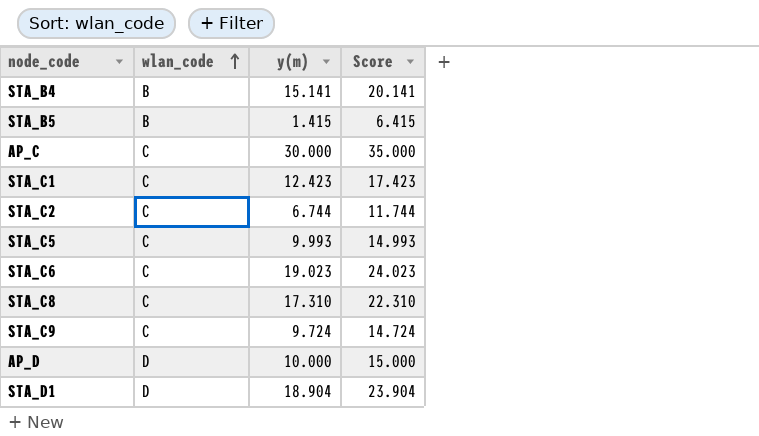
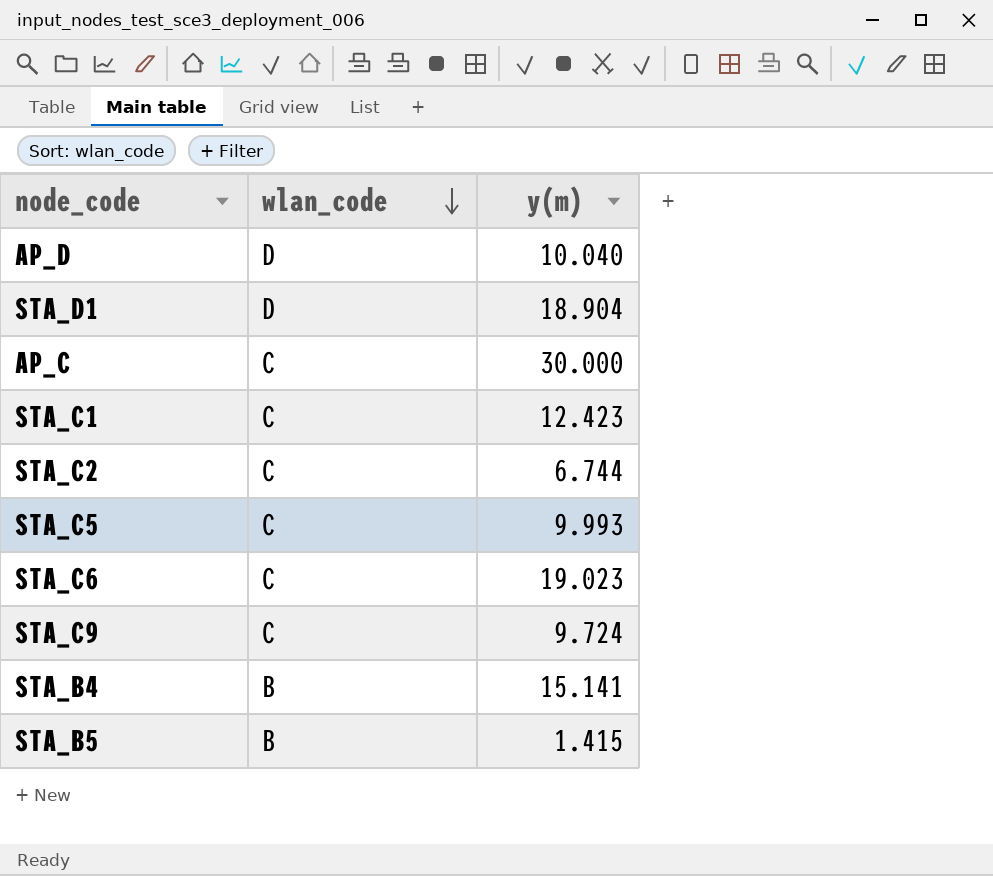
row order: wlan_code ascending -> wlan_code descending
column Score | formula: [y(m)] + 5 -> none
row STA_C8: C | 17.310 | 22.310 -> none
AP_D | y(m): 10.000 -> 10.040

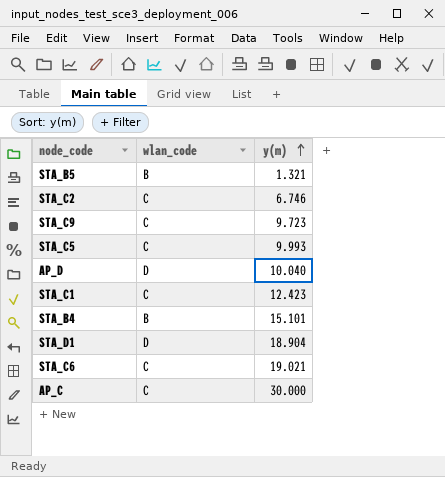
row order: wlan_code descending -> y(m) ascending
STA_B5 | y(m): 1.415 -> 1.321
STA_C2 | y(m): 6.744 -> 6.746
STA_C9 | y(m): 9.724 -> 9.723
STA_B4 | y(m): 15.141 -> 15.101
STA_C6 | y(m): 19.023 -> 19.021

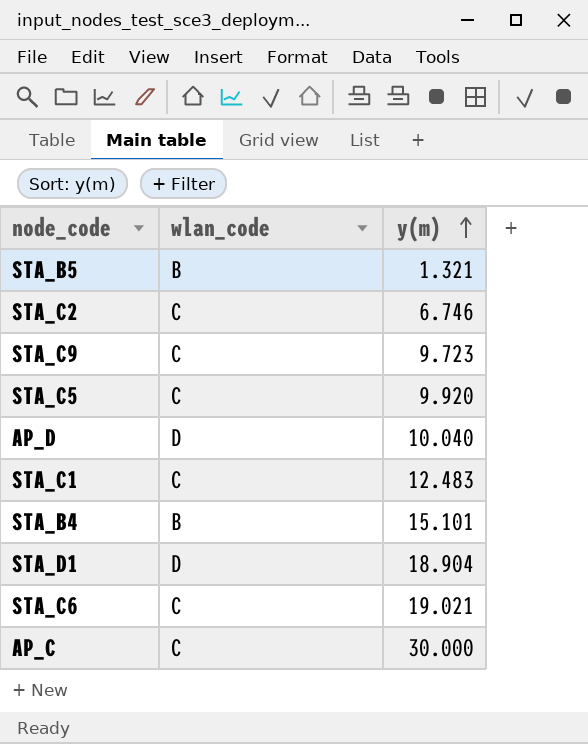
STA_C5 | y(m): 9.993 -> 9.920
STA_C1 | y(m): 12.423 -> 12.483

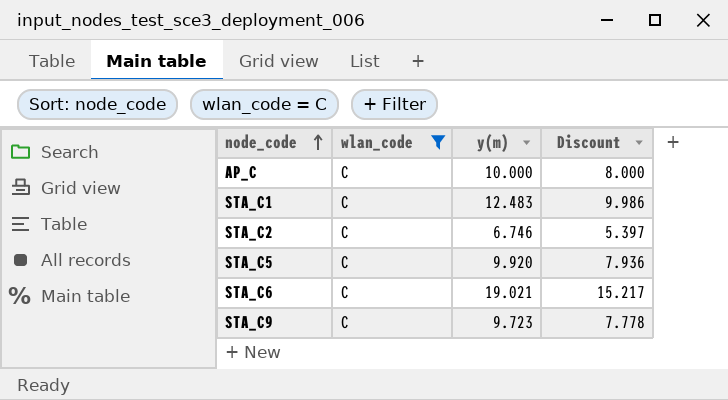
filter: none -> wlan_code = C
row order: y(m) ascending -> node_code ascending
column Discount | formula: none -> [y(m)] * 0.8
AP_C | y(m): 30.000 -> 10.000

